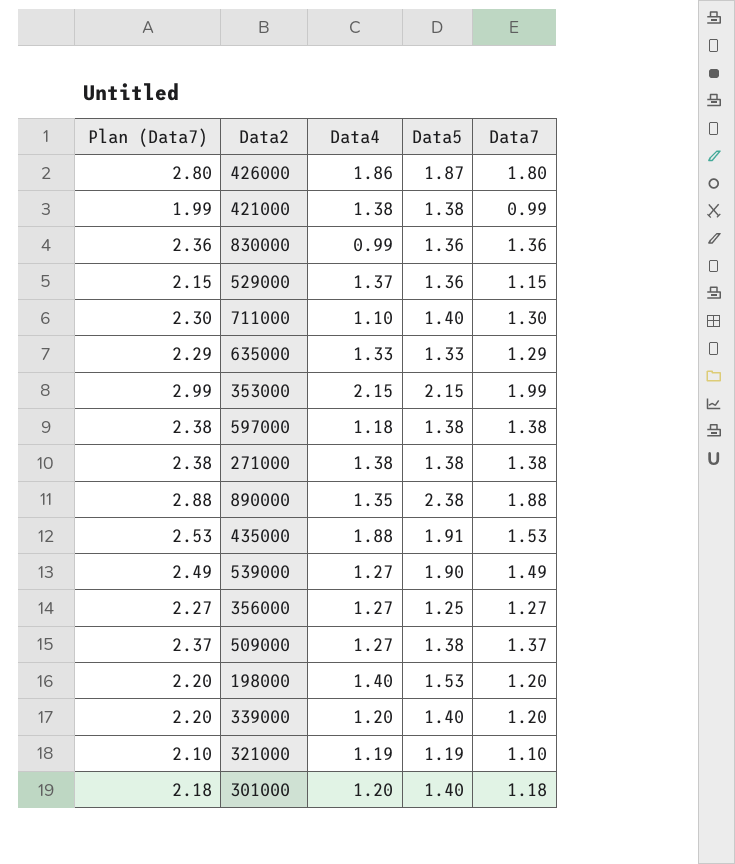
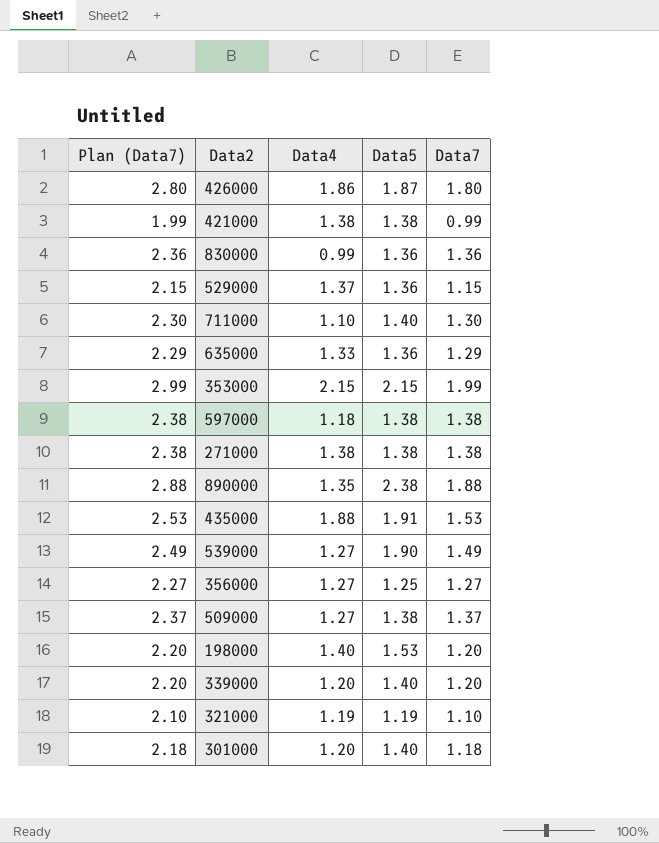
635000 | Data5: 1.33 -> 1.36

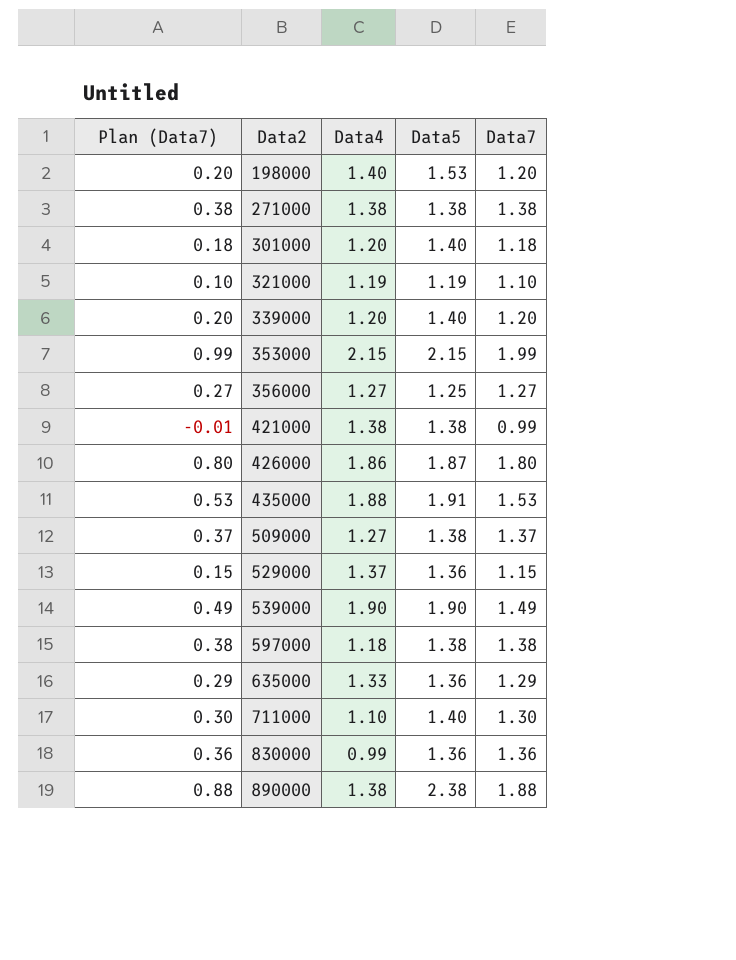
row order: none -> Data2 ascending
column Plan (Data7) | formula: [Data7] + 1 -> [Data7] - 1
539000 | Data4: 1.27 -> 1.90
890000 | Data4: 1.35 -> 1.38

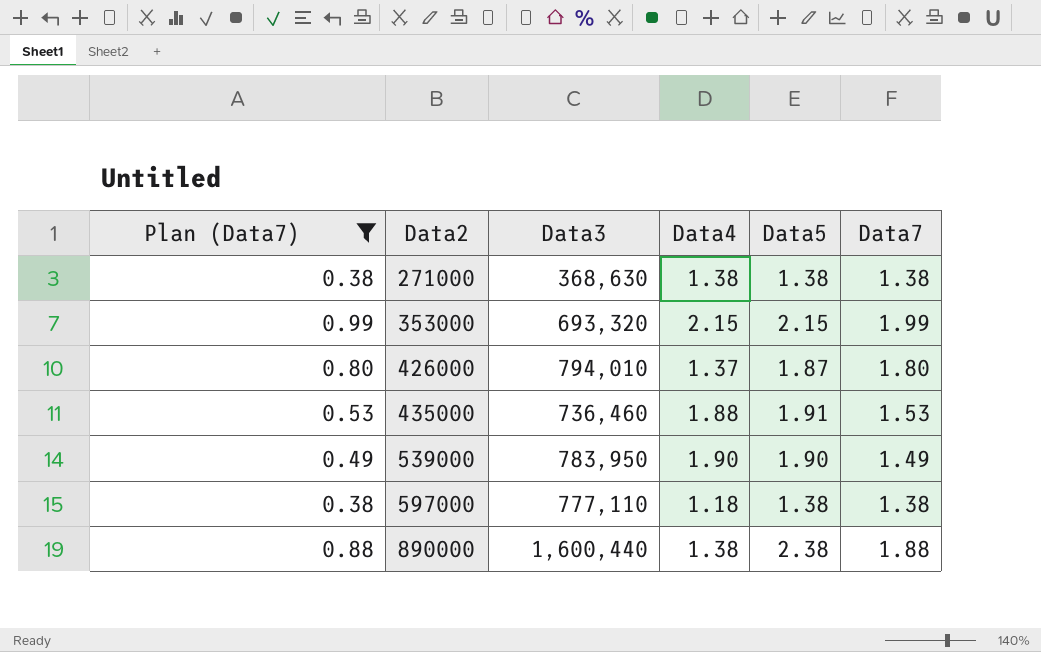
filter: none -> Plan (Data7) >= 0.38
column Data3 | position: none -> 3
426000 | Data4: 1.86 -> 1.37

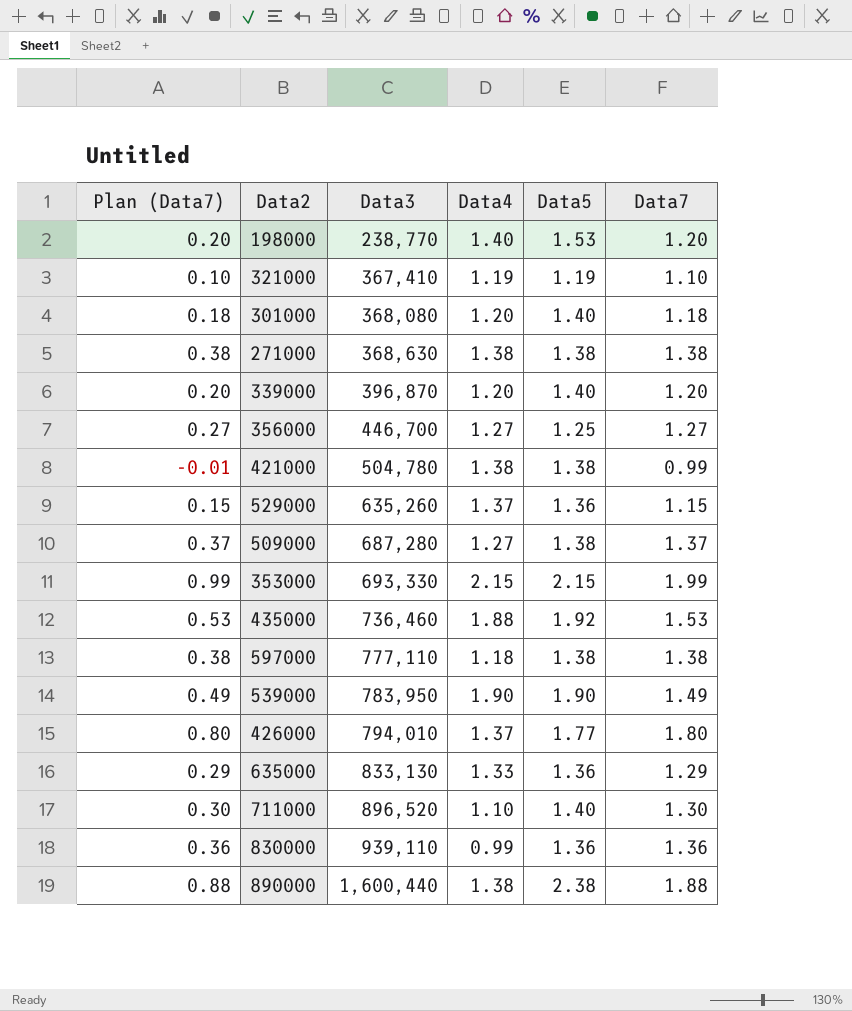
filter: Plan (Data7) >= 0.38 -> none
row order: Data2 ascending -> Data3 ascending
353000 | Data3: 693,320 -> 693,330
435000 | Data5: 1.91 -> 1.92
426000 | Data5: 1.87 -> 1.77

